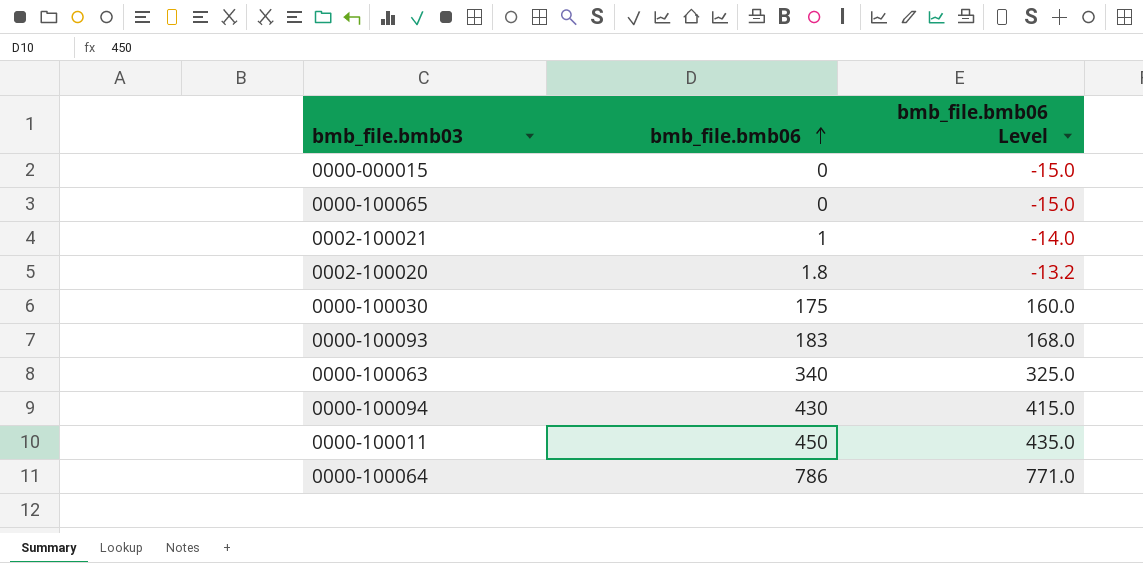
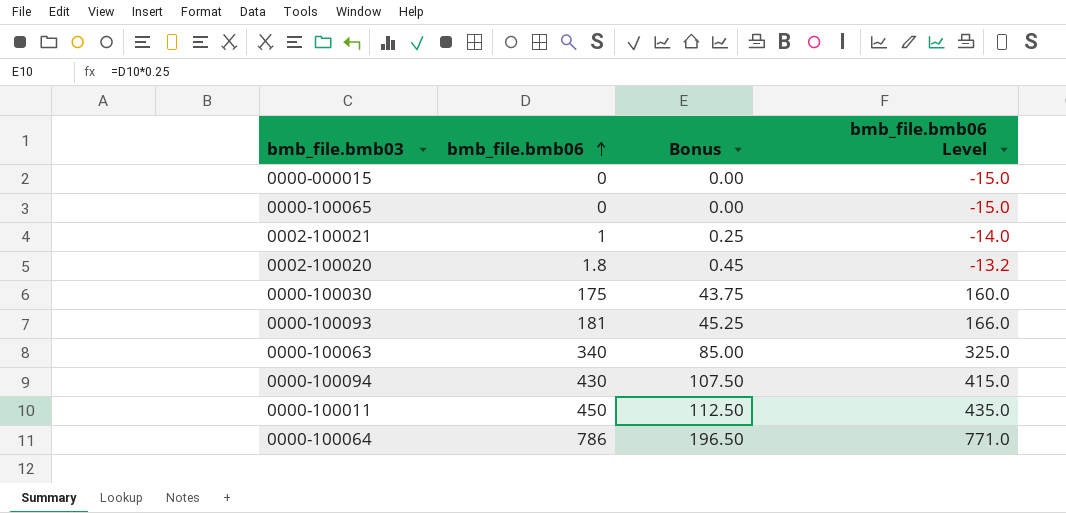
column Bonus | formula: none -> [bmb_file.bmb06] * 0.25
0000-100093 | bmb_file.bmb06: 183 -> 181
0000-100093 | bmb_file.bmb06 Level: 168.0 -> 166.0

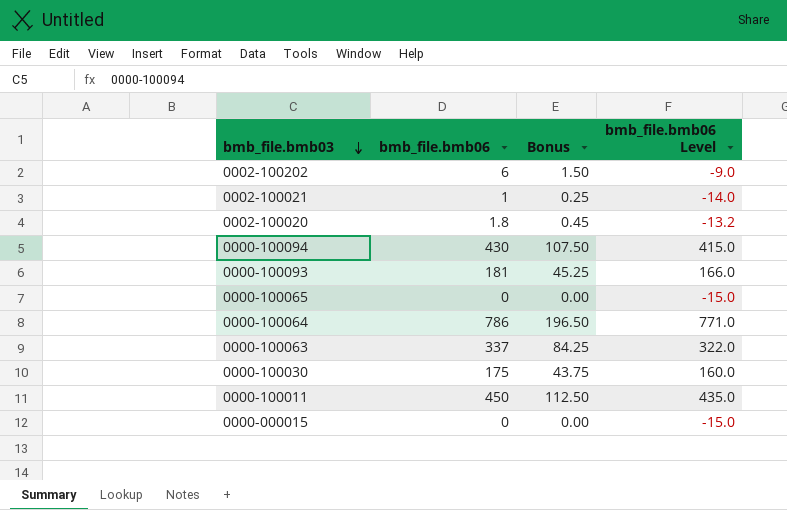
row order: bmb_file.bmb06 ascending -> bmb_file.bmb03 descending
row 0002-100202: none -> 6 | 1.50 | -9.0
0000-100063 | bmb_file.bmb06: 340 -> 337
0000-100063 | Bonus: 85.00 -> 84.25
0000-100063 | bmb_file.bmb06 Level: 325.0 -> 322.0

